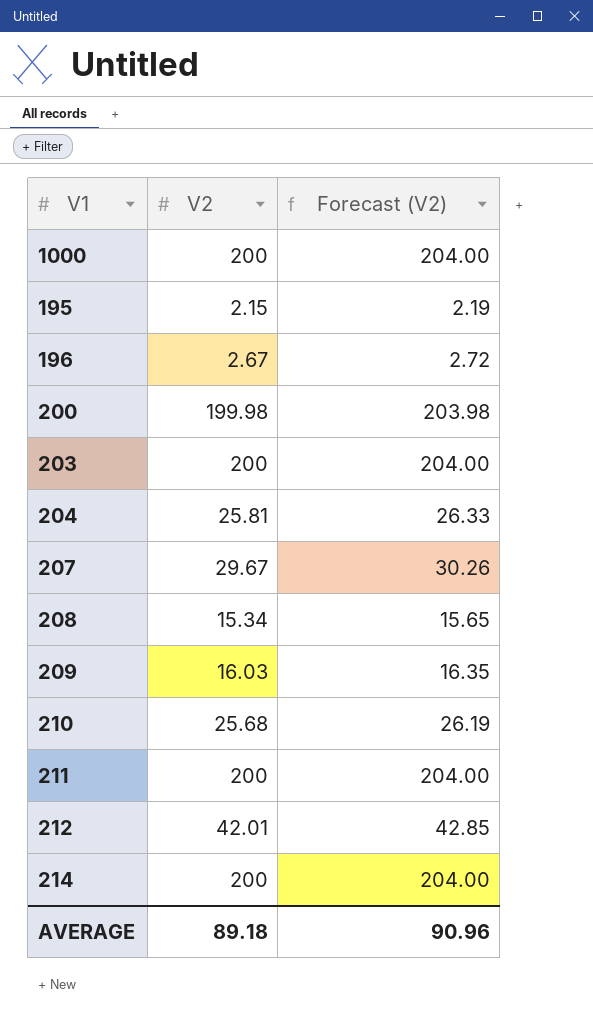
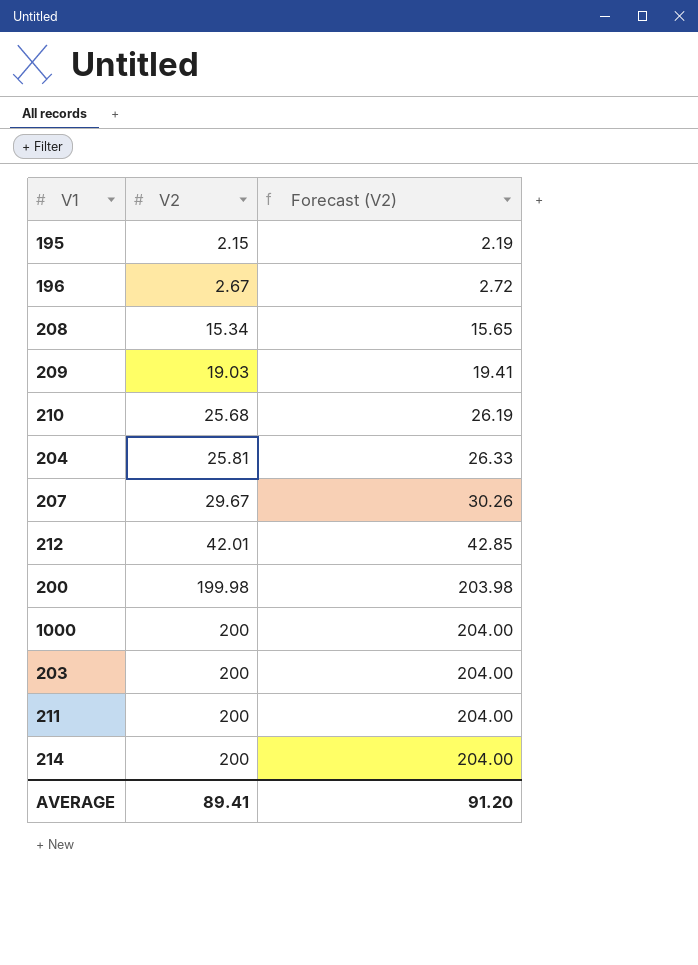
row order: none -> V2 ascending
209 | V2: 16.03 -> 19.03
209 | Forecast (V2): 16.35 -> 19.41
AVERAGE | V2: 89.18 -> 89.41
AVERAGE | Forecast (V2): 90.96 -> 91.20

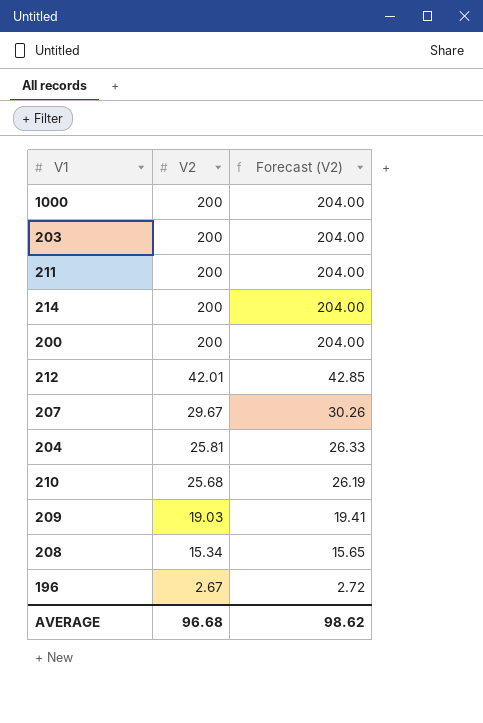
row order: V2 ascending -> V2 descending
row 195: 2.15 | 2.19 -> none
200 | V2: 199.98 -> 200
200 | Forecast (V2): 203.98 -> 204.00
AVERAGE | V2: 89.41 -> 96.68
AVERAGE | Forecast (V2): 91.20 -> 98.62

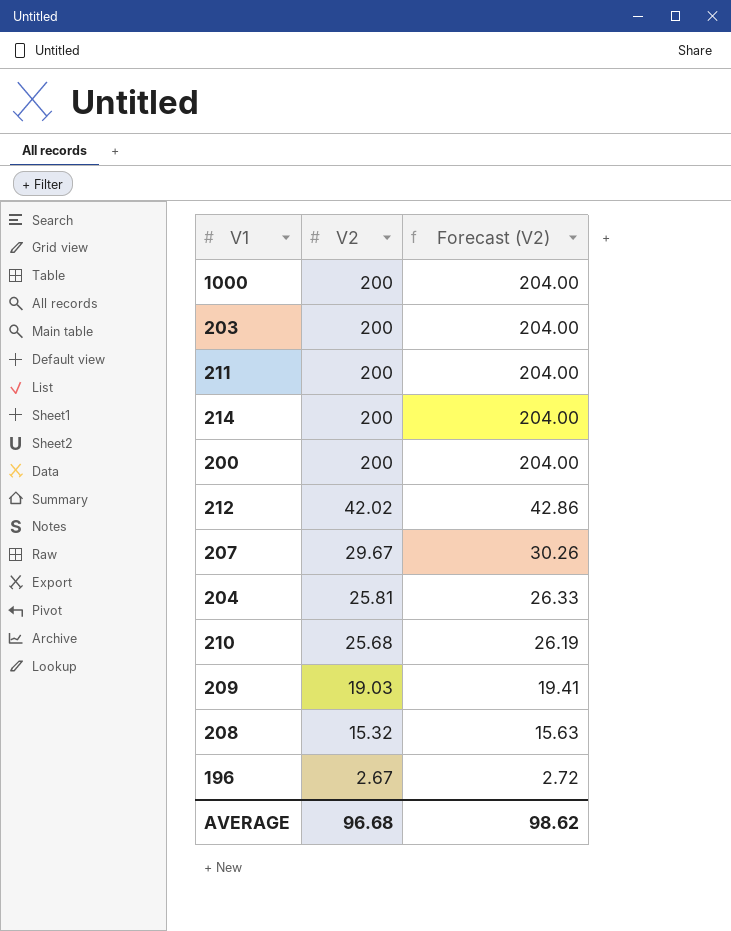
212 | V2: 42.01 -> 42.02
212 | Forecast (V2): 42.85 -> 42.86
208 | V2: 15.34 -> 15.32
208 | Forecast (V2): 15.65 -> 15.63

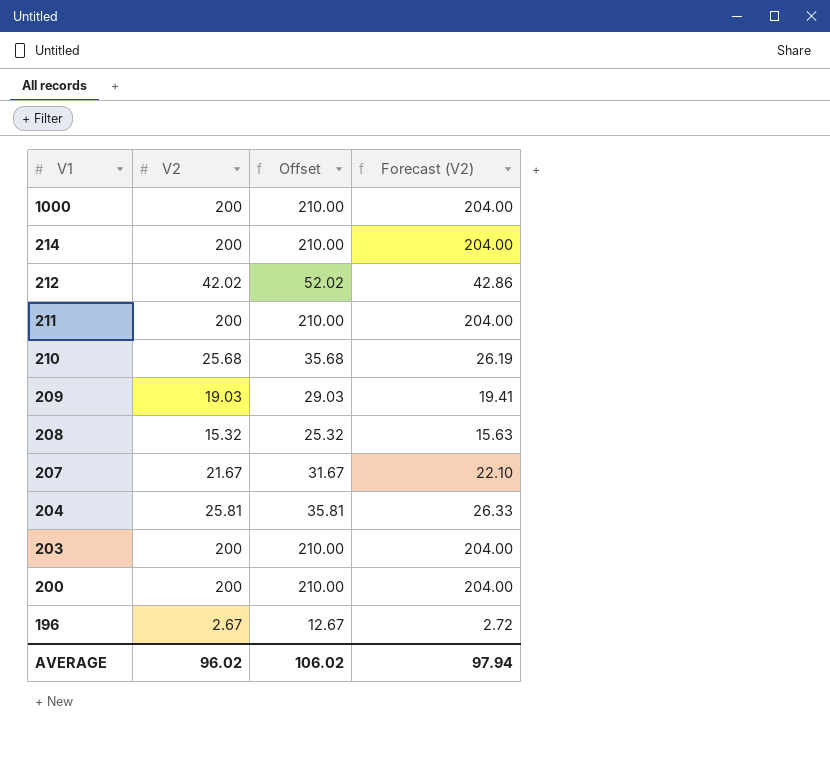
row order: V2 descending -> V1 descending
column Offset | formula: none -> [V2] + 10
207 | V2: 29.67 -> 21.67
207 | Forecast (V2): 30.26 -> 22.10
AVERAGE | V2: 96.68 -> 96.02
AVERAGE | Forecast (V2): 98.62 -> 97.94

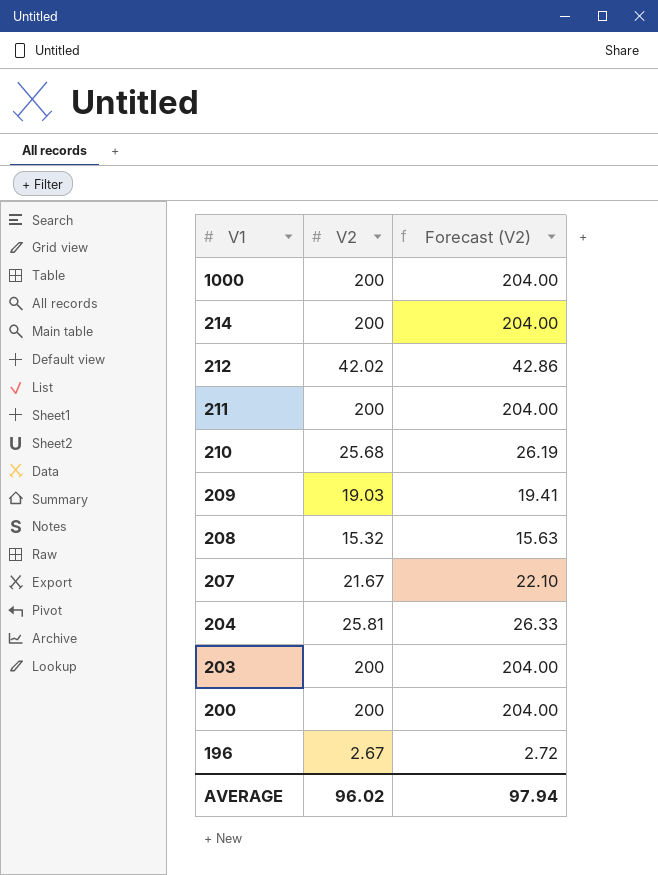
column Offset | formula: [V2] + 10 -> none

